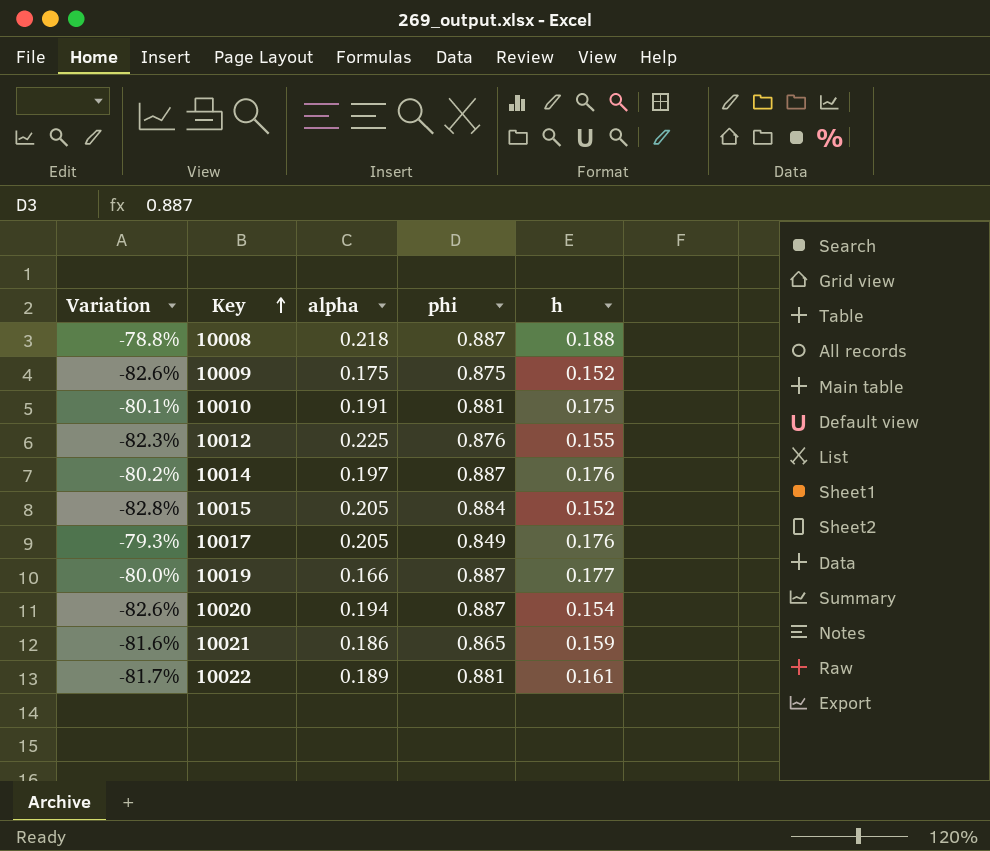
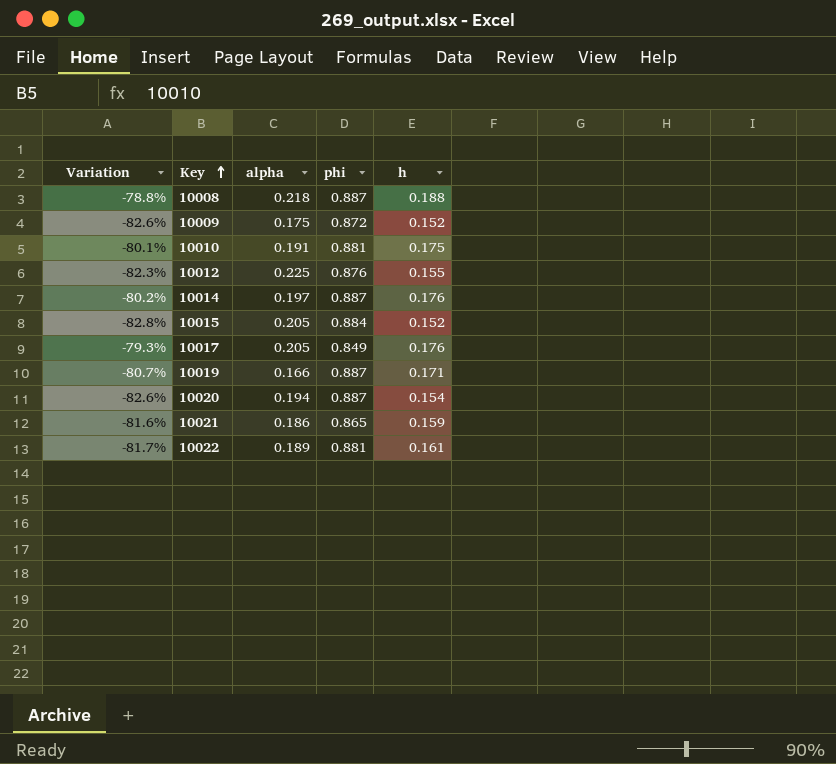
10009 | phi: 0.875 -> 0.872
10019 | Variation: -80.0% -> -80.7%
10019 | h: 0.177 -> 0.171

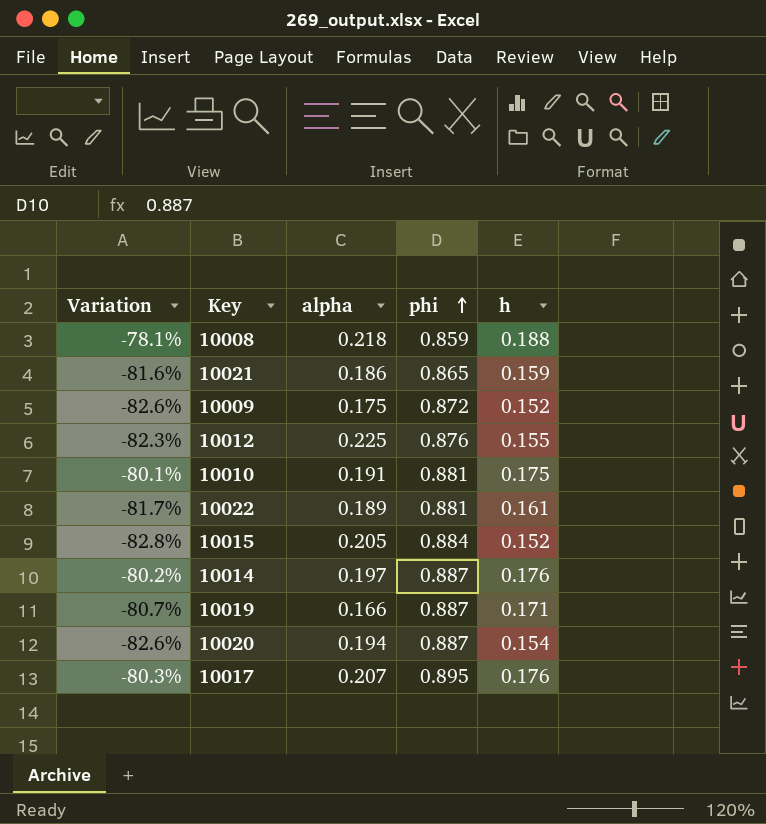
row order: Key ascending -> phi ascending
10008 | Variation: -78.8% -> -78.1%
10008 | phi: 0.887 -> 0.859
10017 | Variation: -79.3% -> -80.3%
10017 | alpha: 0.205 -> 0.207
10017 | phi: 0.849 -> 0.895

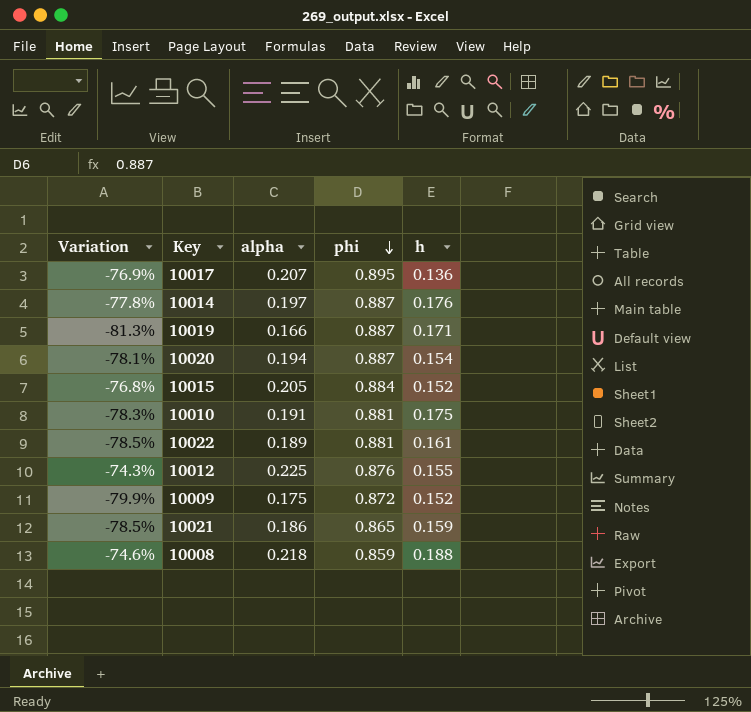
row order: phi ascending -> phi descending
column Variation | formula: ([h] - [phi]) / [phi] -> ([alpha] - [phi]) / [phi]
10017 | h: 0.176 -> 0.136

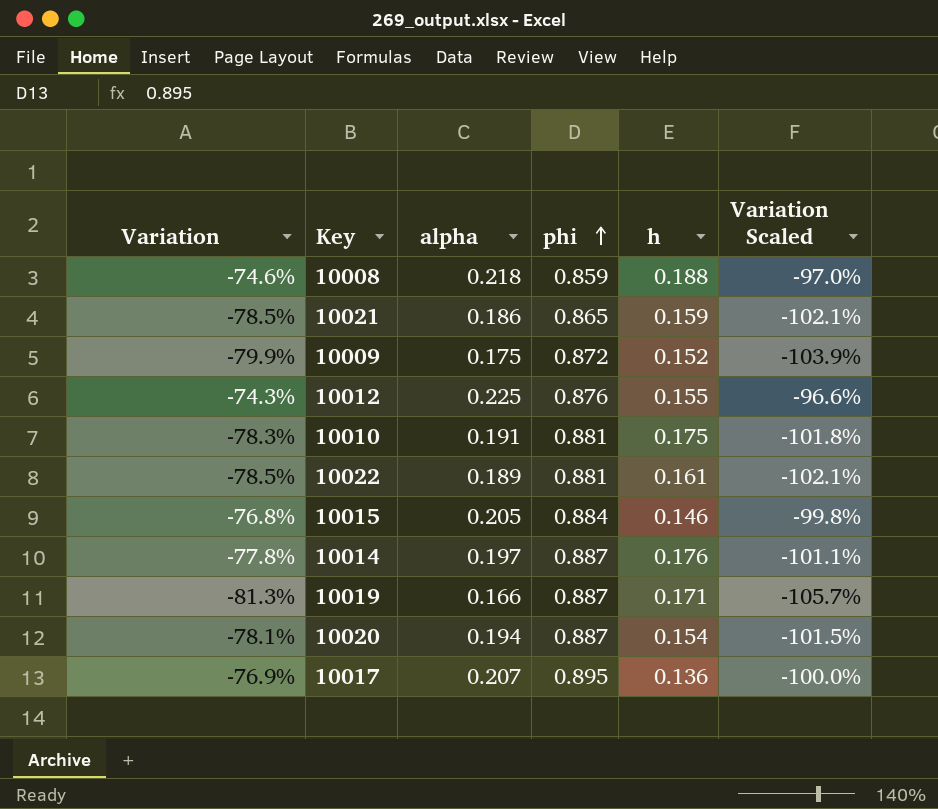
row order: phi descending -> phi ascending
column Variation Scaled | formula: none -> [Variation] * 1.3
10015 | h: 0.152 -> 0.146

